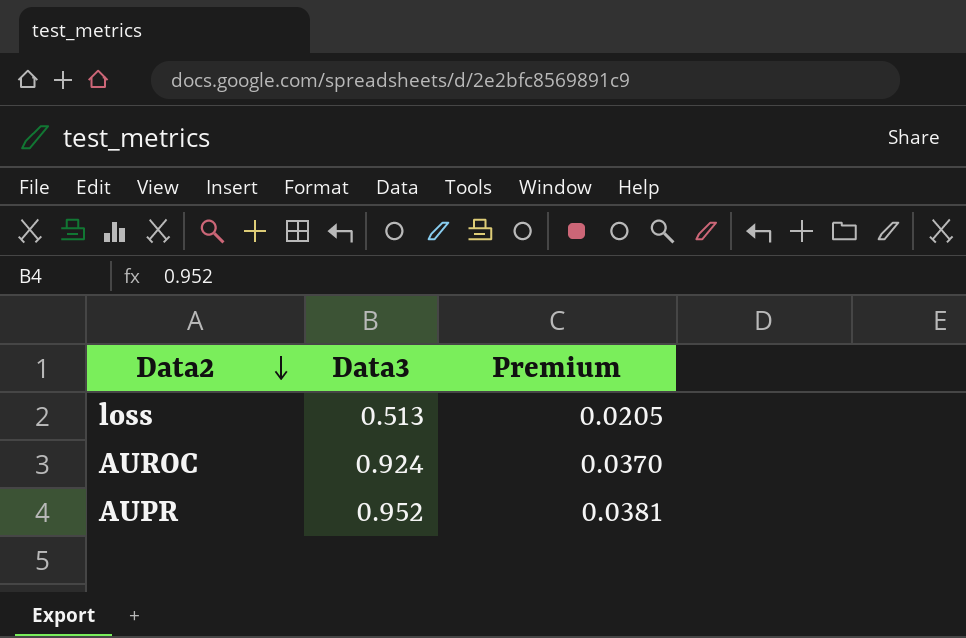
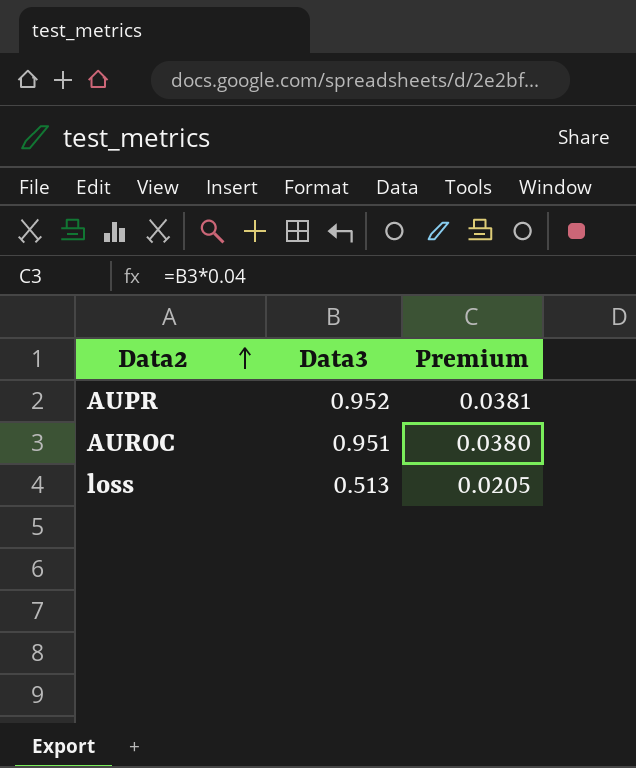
row order: Data2 descending -> Data2 ascending
AUROC | Data3: 0.924 -> 0.951
AUROC | Premium: 0.0370 -> 0.0380

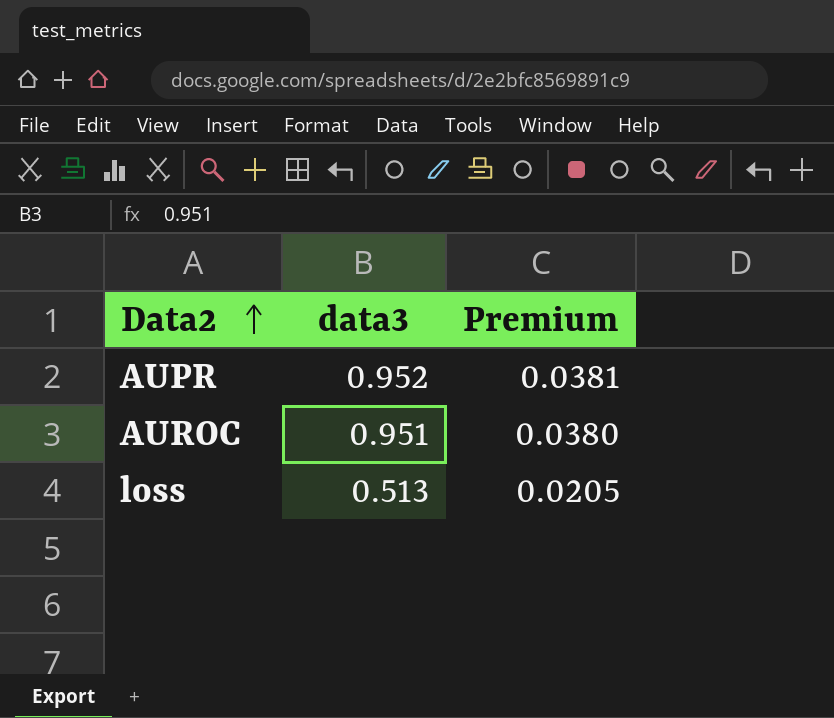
column name: Data3 -> data3

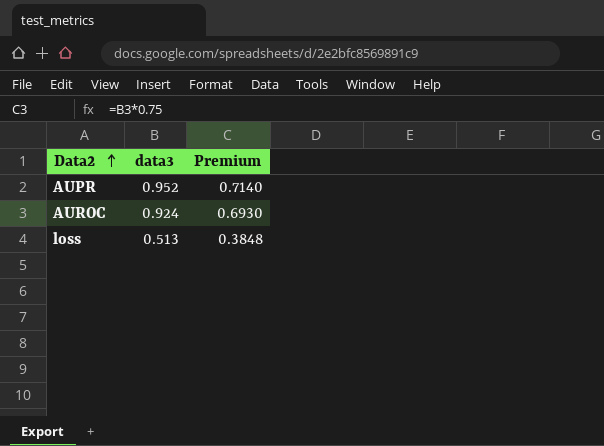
column Premium | formula: [data3] * 0.04 -> [data3] * 0.75
AUROC | data3: 0.951 -> 0.924

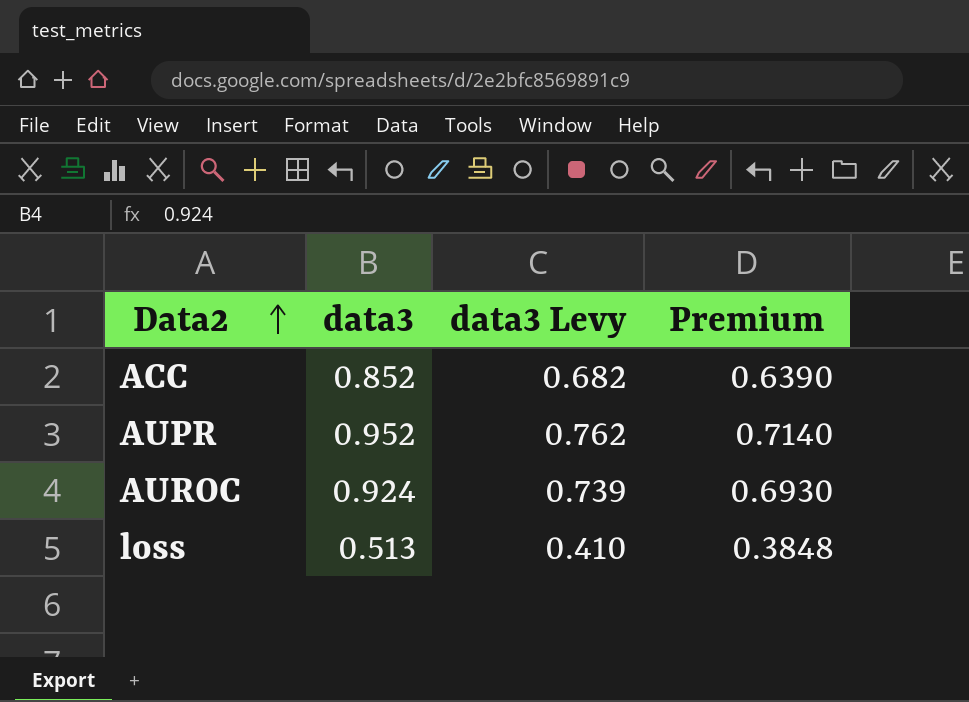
column data3 Levy | formula: none -> [data3] * 0.8
row ACC: none -> 0.852 | 0.682 | 0.6390

